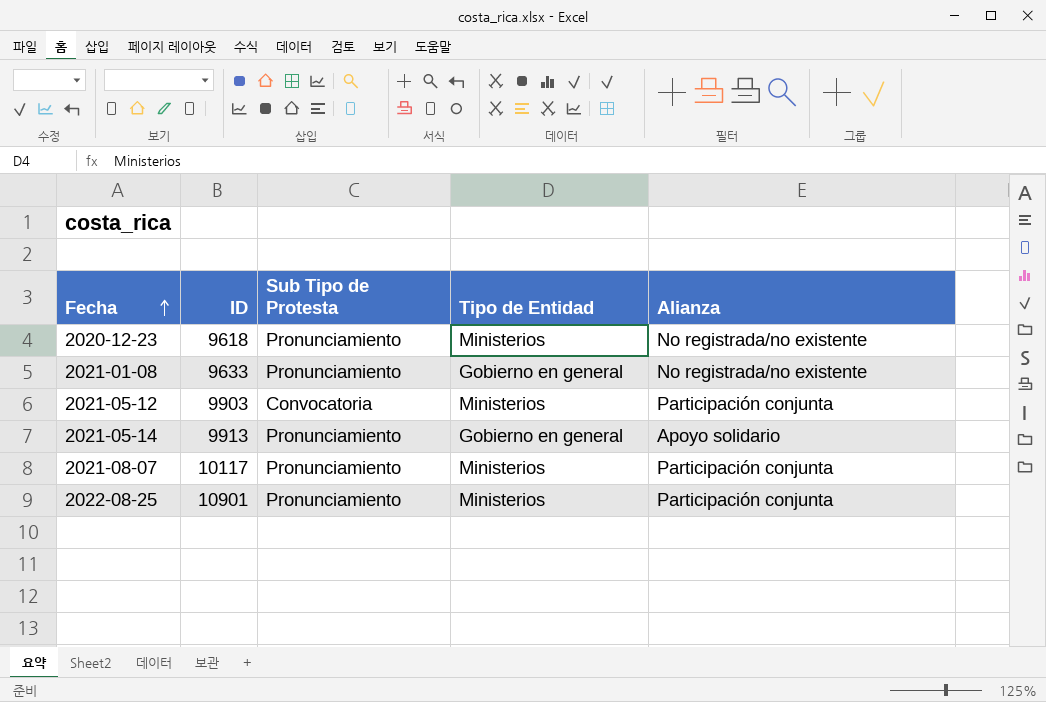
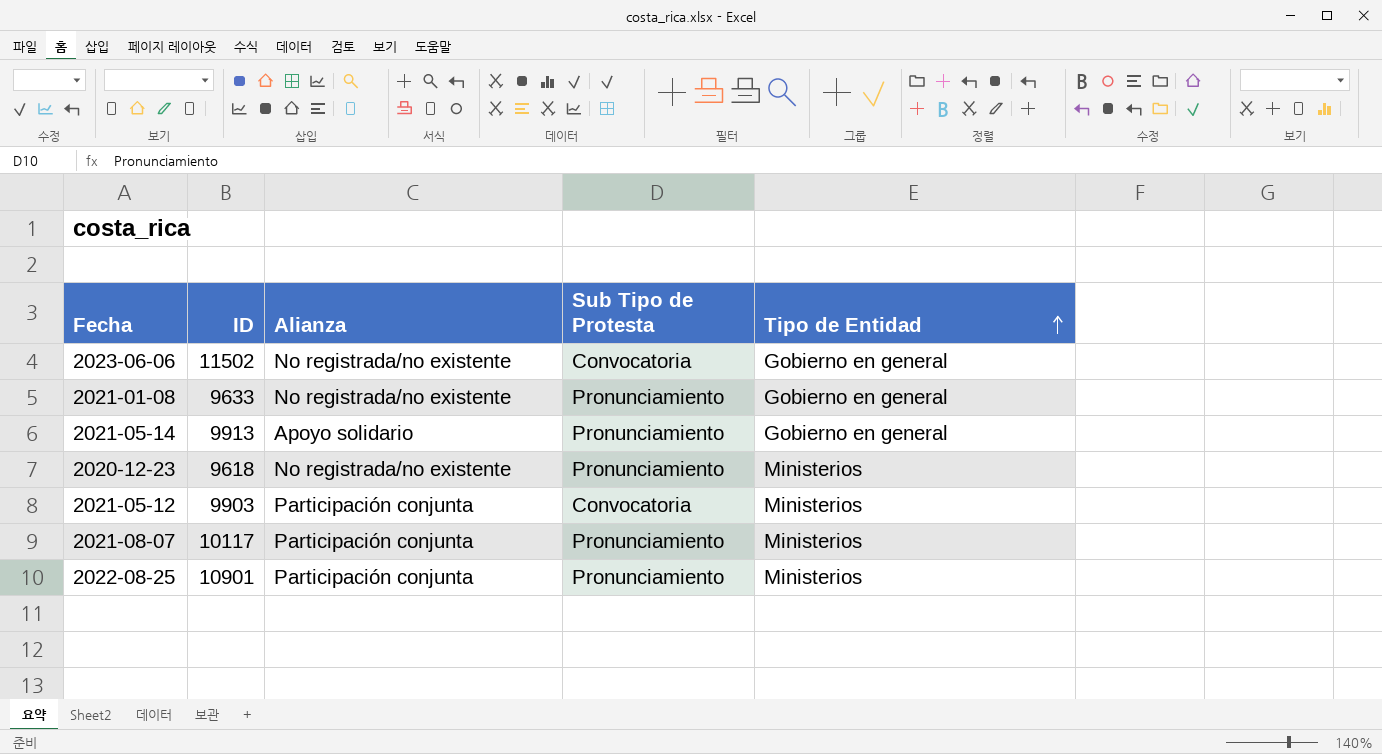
row order: Fecha ascending -> Tipo de Entidad ascending
column Alianza | position: 5 -> 3
row 2023-06-06: none -> 11502 | No registrada/no existente | Convocatoria | Gobierno en general

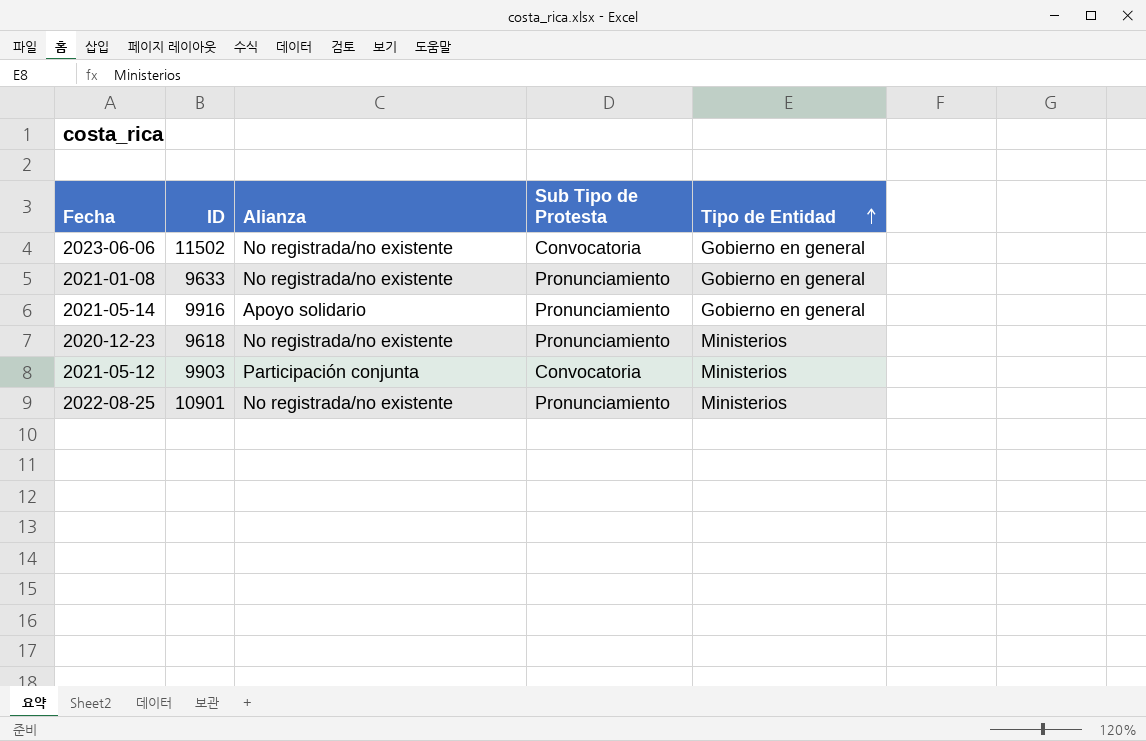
row 2021-08-07: 10117 | Participación conjunta | Pronunciamiento | Ministerios -> none
2021-05-14 | ID: 9913 -> 9916
2022-08-25 | Alianza: Participación conjunta -> No registrada/no existente

